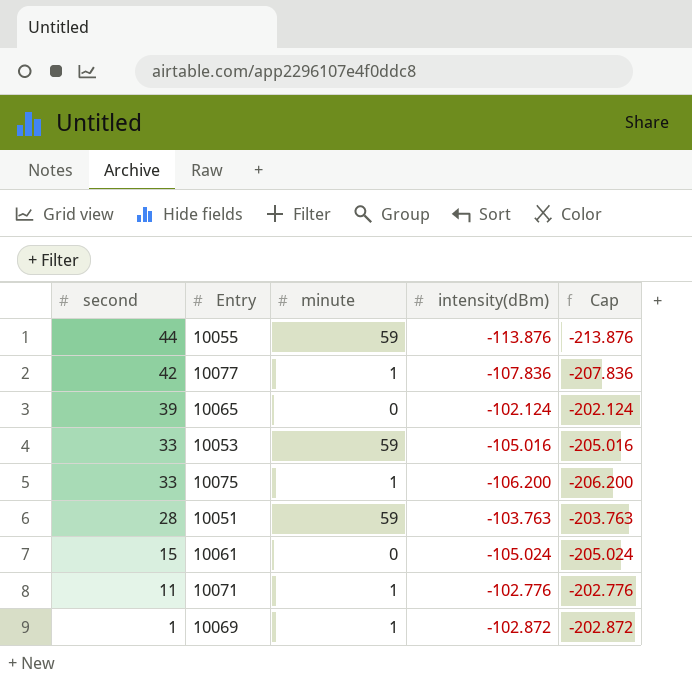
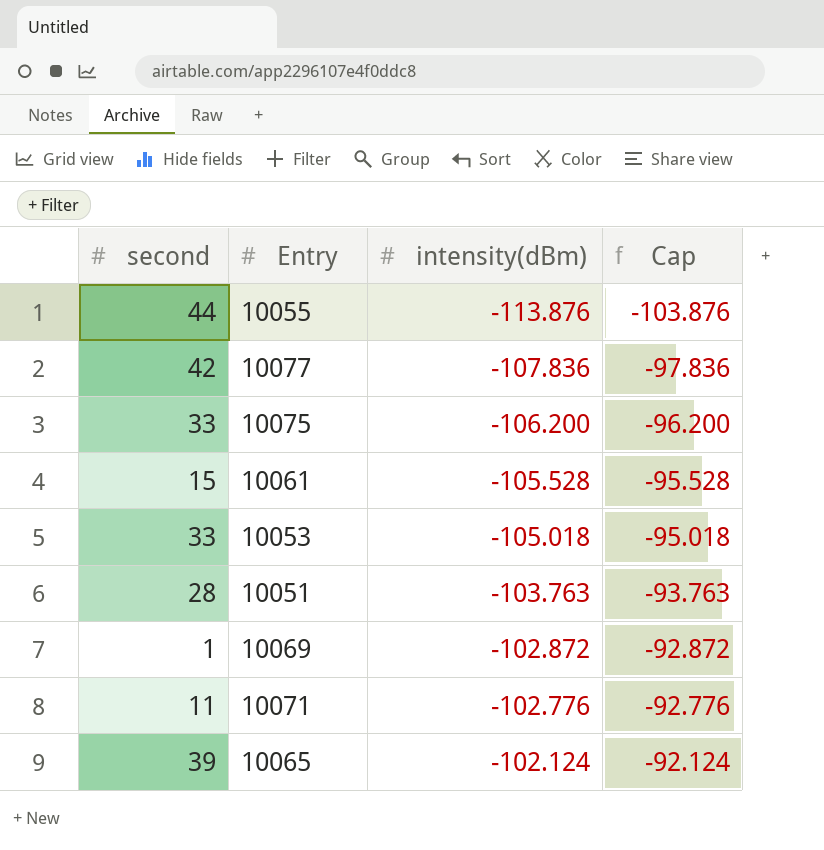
row order: second descending -> intensity(dBm) ascending
column minute | position: 3 -> none
column Cap | formula: [intensity(dBm)] - 100 -> [intensity(dBm)] + 10
10061 | intensity(dBm): -105.024 -> -105.528
10053 | intensity(dBm): -105.016 -> -105.018

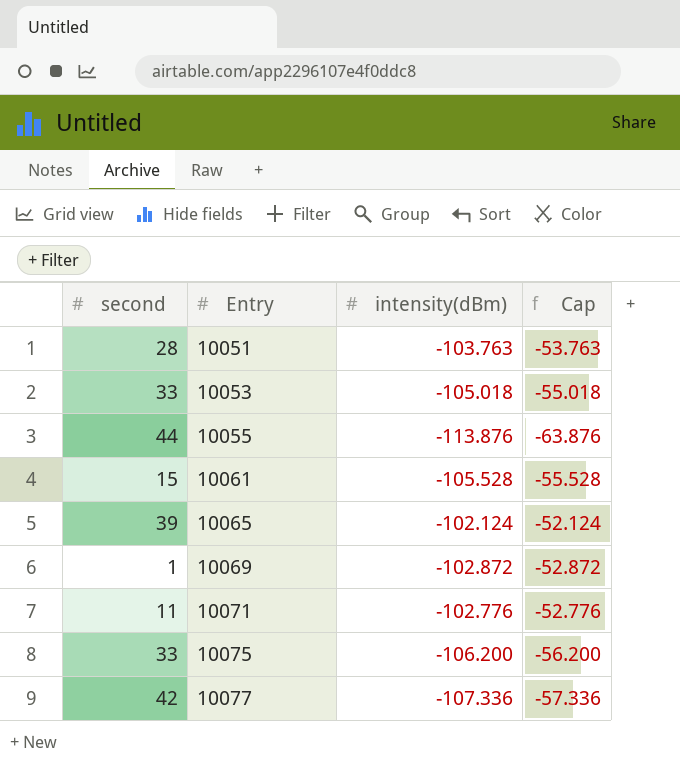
row order: intensity(dBm) ascending -> Entry ascending
column Cap | formula: [intensity(dBm)] + 10 -> [intensity(dBm)] + 50
10077 | intensity(dBm): -107.836 -> -107.336

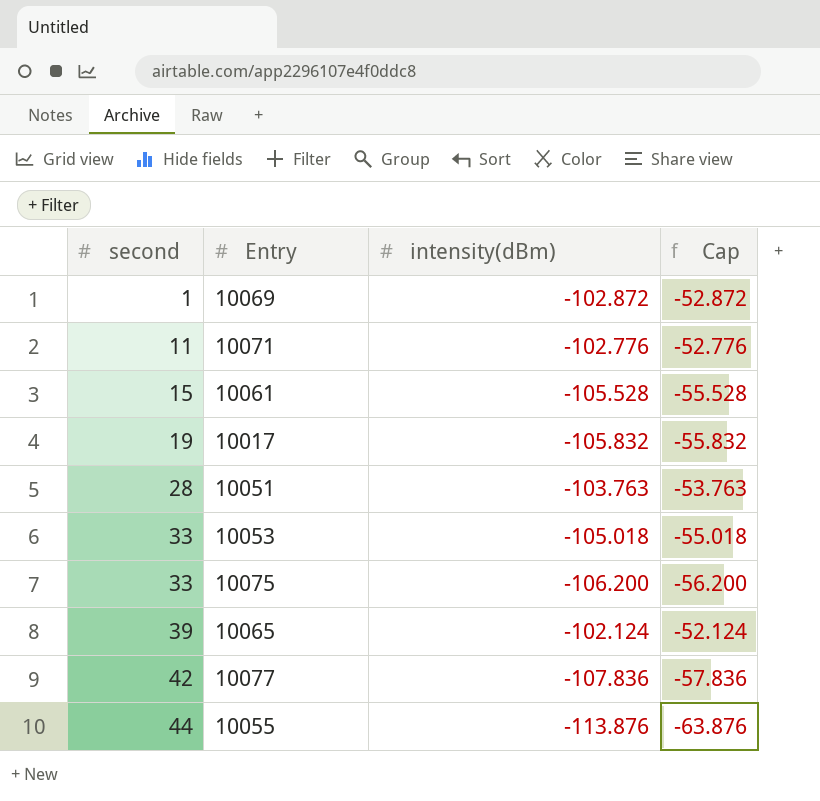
row order: Entry ascending -> second ascending
row 10017: none -> 19 | -105.832 | -55.832
10077 | intensity(dBm): -107.336 -> -107.836
10077 | Cap: -57.336 -> -57.836

